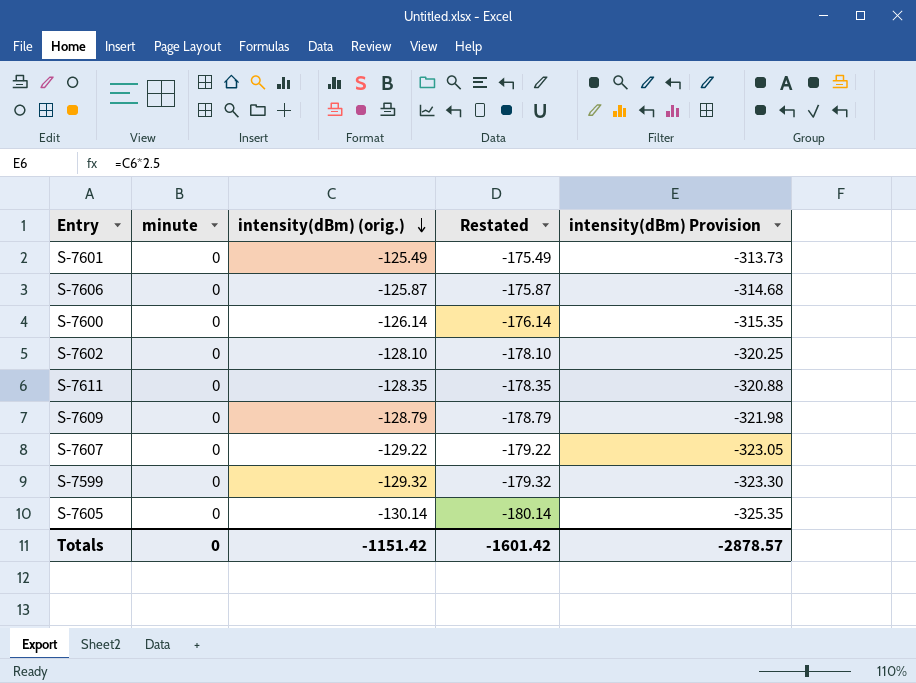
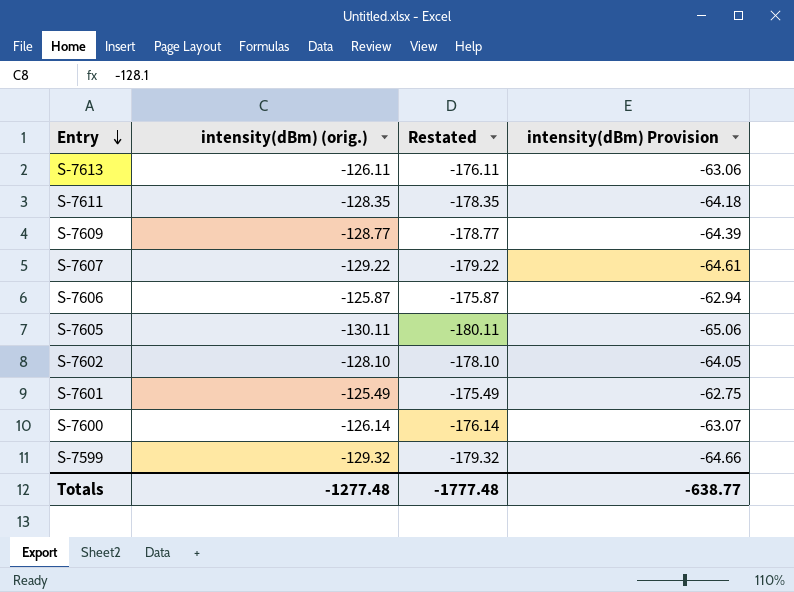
row order: intensity(dBm) (orig.) descending -> Entry descending
column minute | position: 2 -> none
column intensity(dBm) Provision | formula: [intensity(dBm) (orig.)] * 2.5 -> [intensity(dBm) (orig.)] * 0.5
row S-7613: none -> -126.11 | -176.11 | -63.06
S-7609 | intensity(dBm) (orig.): -128.79 -> -128.77
S-7609 | Restated: -178.79 -> -178.77
S-7605 | intensity(dBm) (orig.): -130.14 -> -130.11
S-7605 | Restated: -180.14 -> -180.11
Totals | intensity(dBm) (orig.): -1151.42 -> -1277.48
Totals | Restated: -1601.42 -> -1777.48
Totals | intensity(dBm) Provision: -2878.57 -> -638.77

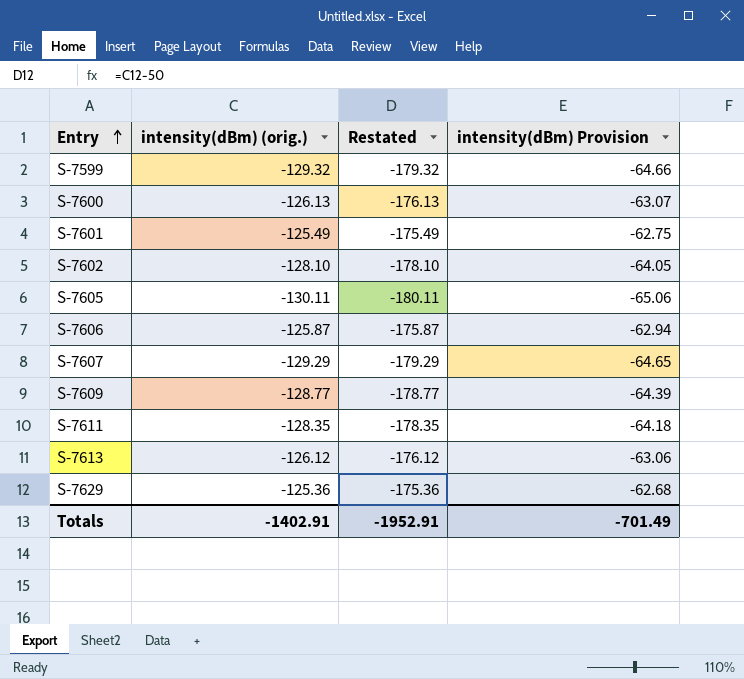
row order: Entry descending -> Entry ascending
S-7600 | intensity(dBm) (orig.): -126.14 -> -126.13
S-7600 | Restated: -176.14 -> -176.13
S-7607 | intensity(dBm) (orig.): -129.22 -> -129.29
S-7607 | Restated: -179.22 -> -179.29
S-7607 | intensity(dBm) Provision: -64.61 -> -64.65
S-7613 | intensity(dBm) (orig.): -126.11 -> -126.12
S-7613 | Restated: -176.11 -> -176.12
row S-7629: none -> -125.36 | -175.36 | -62.68
Totals | intensity(dBm) (orig.): -1277.48 -> -1402.91
Totals | Restated: -1777.48 -> -1952.91
Totals | intensity(dBm) Provision: -638.77 -> -701.49

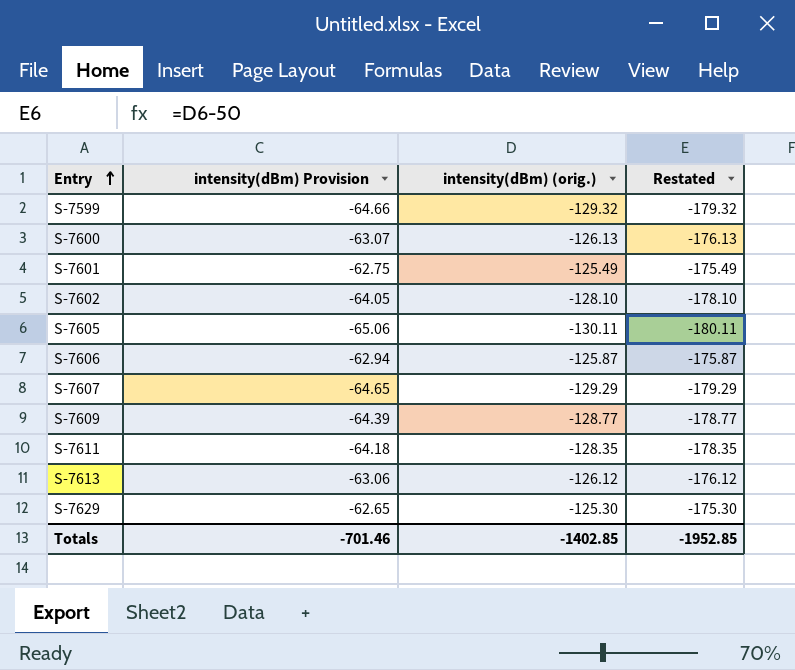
column intensity(dBm) Provision | position: 4 -> 2
S-7629 | intensity(dBm) Provision: -62.68 -> -62.65
S-7629 | intensity(dBm) (orig.): -125.36 -> -125.30
S-7629 | Restated: -175.36 -> -175.30
Totals | intensity(dBm) Provision: -701.49 -> -701.46
Totals | intensity(dBm) (orig.): -1402.91 -> -1402.85
Totals | Restated: -1952.91 -> -1952.85

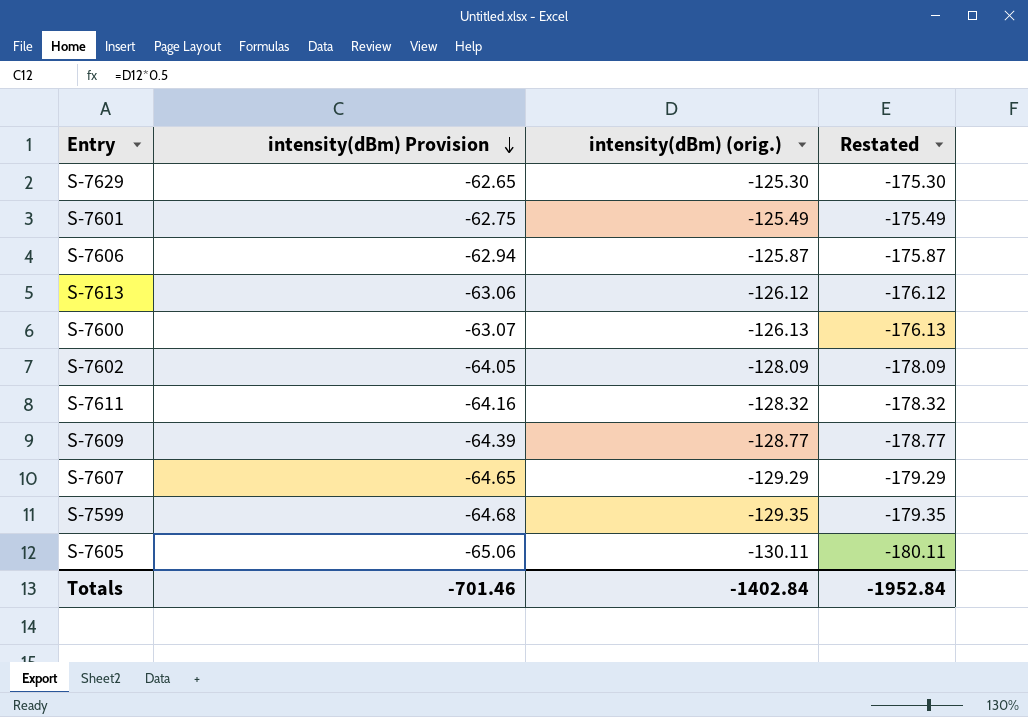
row order: Entry ascending -> intensity(dBm) Provision descending
S-7602 | intensity(dBm) (orig.): -128.10 -> -128.09
S-7602 | Restated: -178.10 -> -178.09
S-7611 | intensity(dBm) Provision: -64.18 -> -64.16
S-7611 | intensity(dBm) (orig.): -128.35 -> -128.32
S-7611 | Restated: -178.35 -> -178.32
S-7599 | intensity(dBm) Provision: -64.66 -> -64.68
S-7599 | intensity(dBm) (orig.): -129.32 -> -129.35
S-7599 | Restated: -179.32 -> -179.35
Totals | intensity(dBm) (orig.): -1402.85 -> -1402.84
Totals | Restated: -1952.85 -> -1952.84

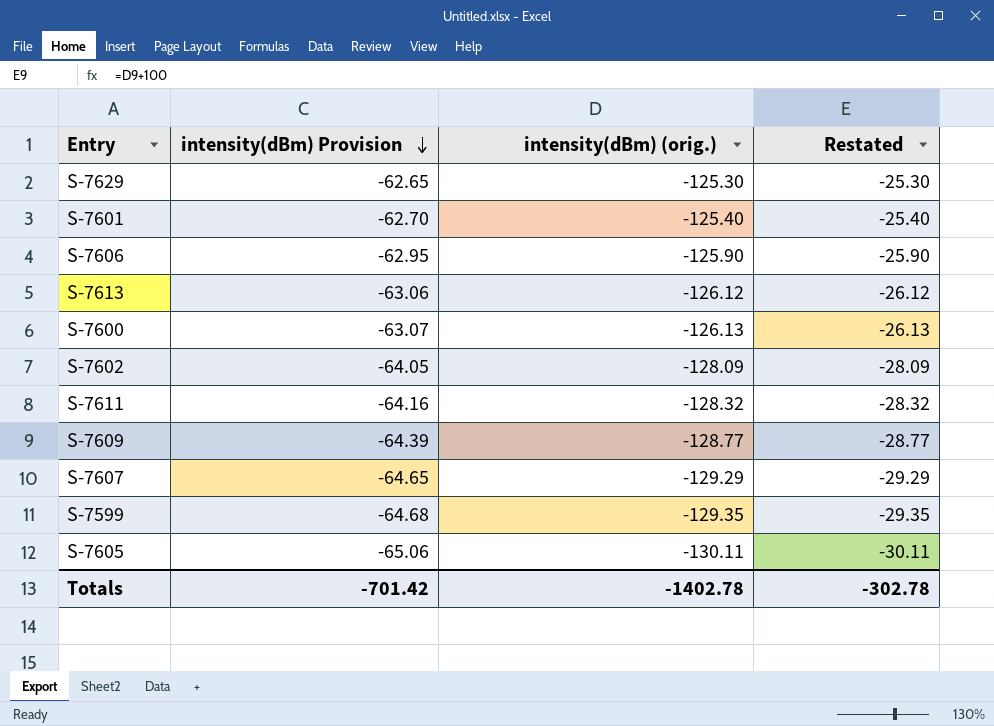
column Restated | formula: [intensity(dBm) (orig.)] - 50 -> [intensity(dBm) (orig.)] + 100
S-7601 | intensity(dBm) Provision: -62.75 -> -62.70
S-7601 | intensity(dBm) (orig.): -125.49 -> -125.40
S-7606 | intensity(dBm) Provision: -62.94 -> -62.95
S-7606 | intensity(dBm) (orig.): -125.87 -> -125.90
Totals | intensity(dBm) Provision: -701.46 -> -701.42
Totals | intensity(dBm) (orig.): -1402.84 -> -1402.78
Totals | Restated: -1952.84 -> -302.78

